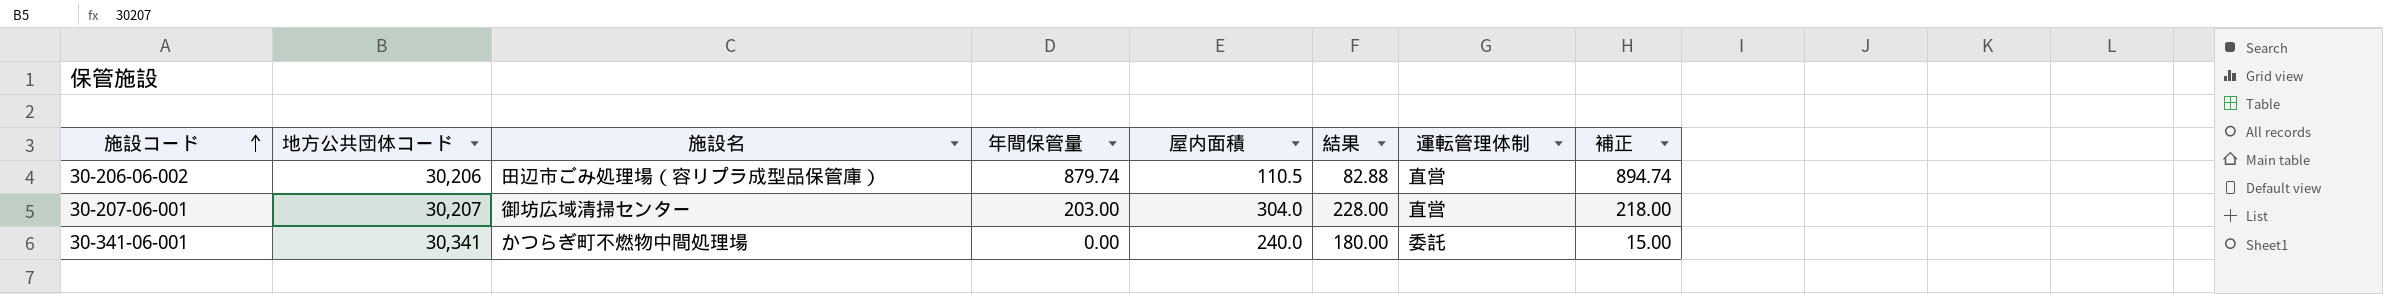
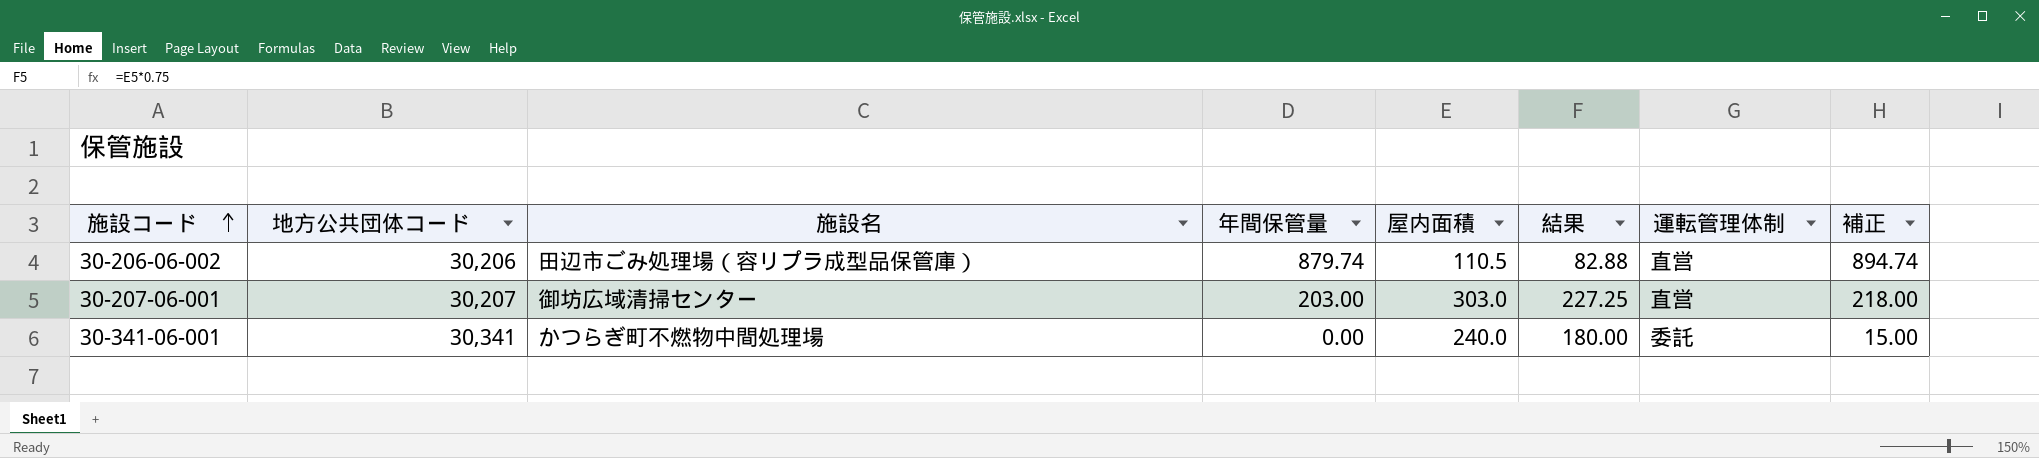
30-207-06-001 | 屋内面積: 304.0 -> 303.0
30-207-06-001 | 結果: 228.00 -> 227.25

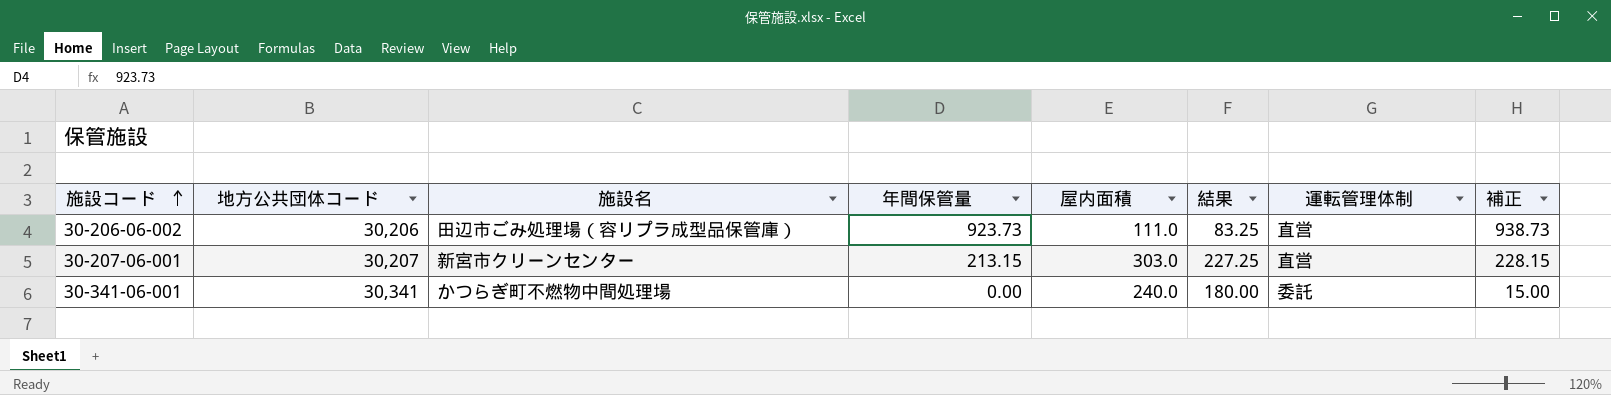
30-206-06-002 | 年間保管量: 879.74 -> 923.73
30-206-06-002 | 屋内面積: 110.5 -> 111.0
30-206-06-002 | 結果: 82.88 -> 83.25
30-206-06-002 | 補正: 894.74 -> 938.73
30-207-06-001 | 施設名: 御坊広域清掃センター -> 新宮市クリーンセンター
30-207-06-001 | 年間保管量: 203.00 -> 213.15
30-207-06-001 | 補正: 218.00 -> 228.15

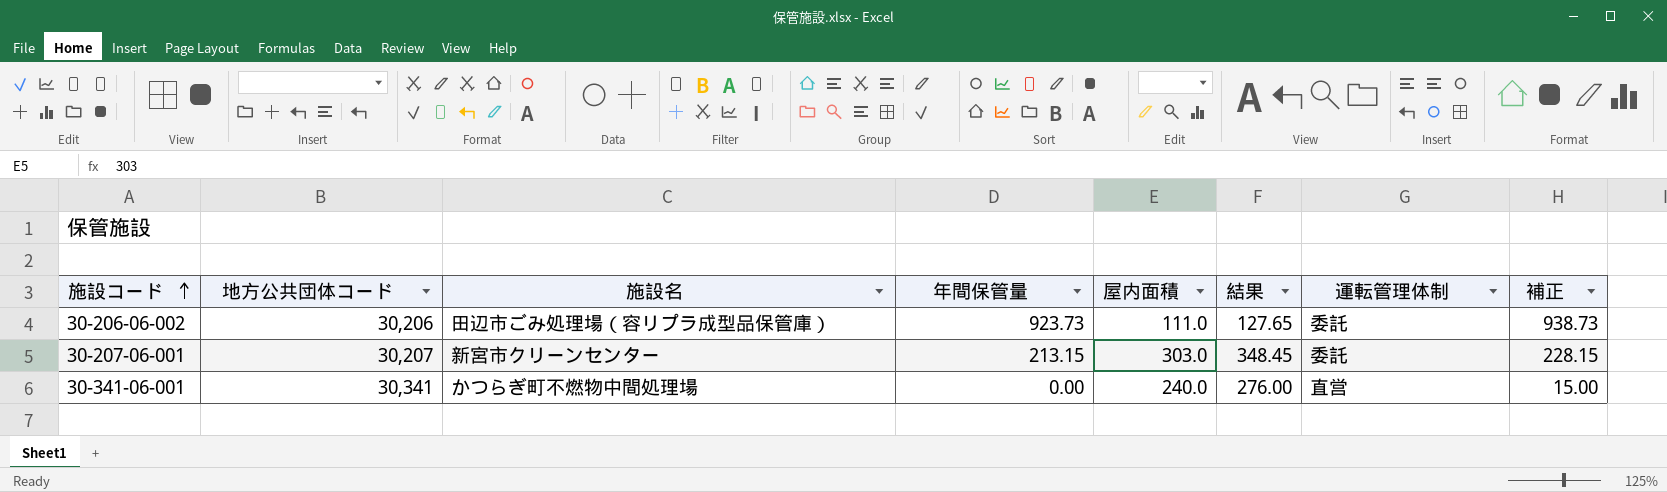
column 結果 | formula: [屋内面積] * 0.75 -> [屋内面積] * 1.15
30-206-06-002 | 運転管理体制: 直営 -> 委託
30-207-06-001 | 運転管理体制: 直営 -> 委託
30-341-06-001 | 運転管理体制: 委託 -> 直営

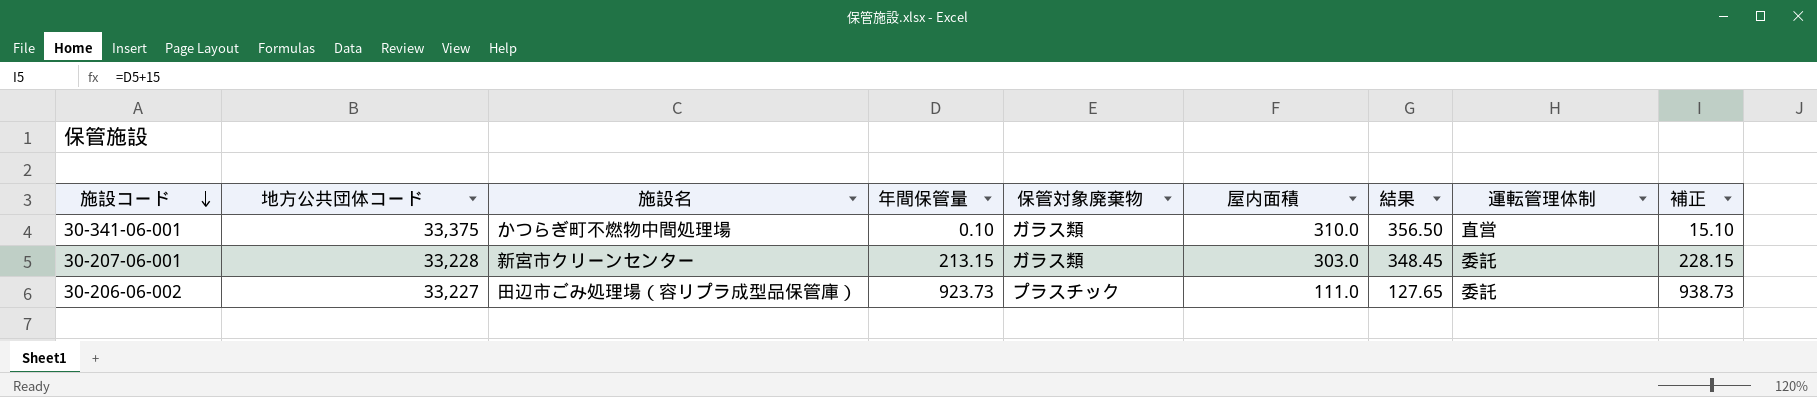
row order: 施設コード ascending -> 施設コード descending
column 保管対象廃棄物 | position: none -> 5
30-341-06-001 | 地方公共団体コード: 30,341 -> 33,375
30-341-06-001 | 年間保管量: 0.00 -> 0.10
30-341-06-001 | 屋内面積: 240.0 -> 310.0
30-341-06-001 | 結果: 276.00 -> 356.50
30-341-06-001 | 補正: 15.00 -> 15.10
30-207-06-001 | 地方公共団体コード: 30,207 -> 33,228
30-206-06-002 | 地方公共団体コード: 30,206 -> 33,227

